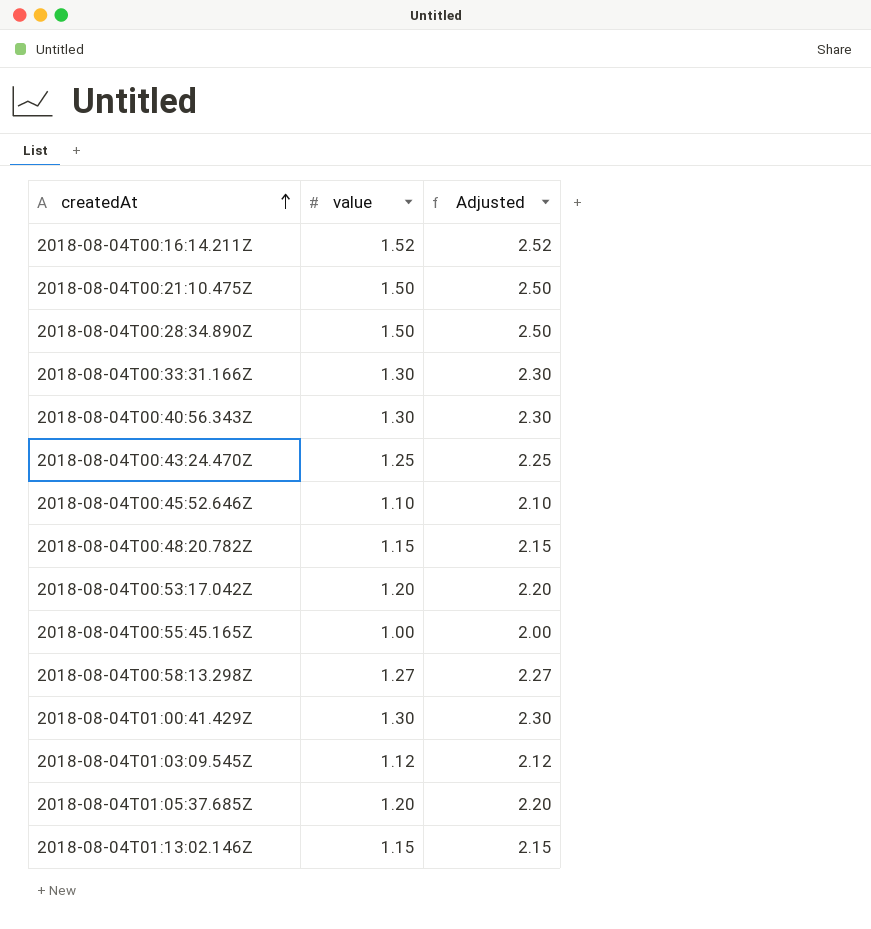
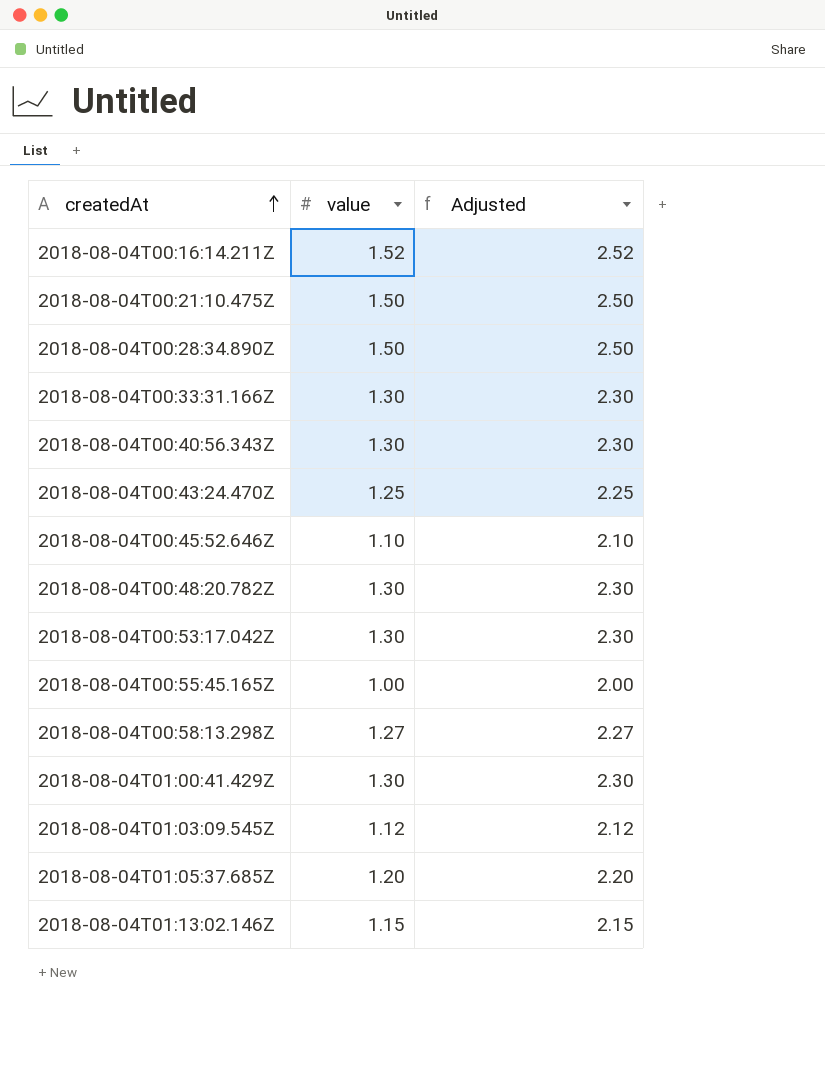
2018-08-04T00:48:20.782Z | value: 1.15 -> 1.30
2018-08-04T00:48:20.782Z | Adjusted: 2.15 -> 2.30
2018-08-04T00:53:17.042Z | value: 1.20 -> 1.30
2018-08-04T00:53:17.042Z | Adjusted: 2.20 -> 2.30

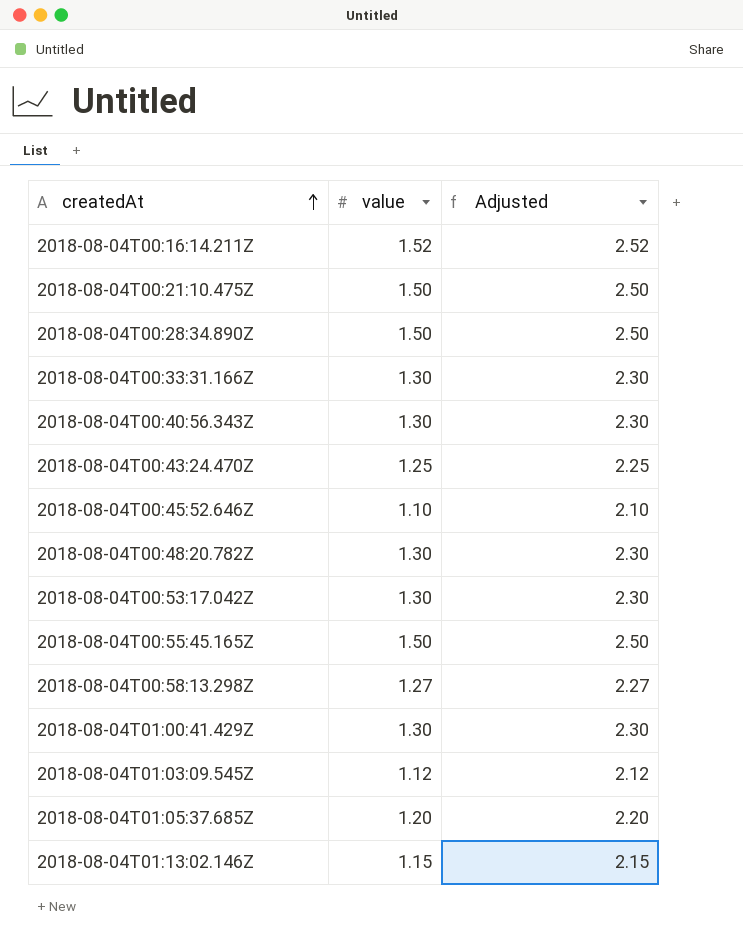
2018-08-04T00:55:45.165Z | value: 1.00 -> 1.50
2018-08-04T00:55:45.165Z | Adjusted: 2.00 -> 2.50

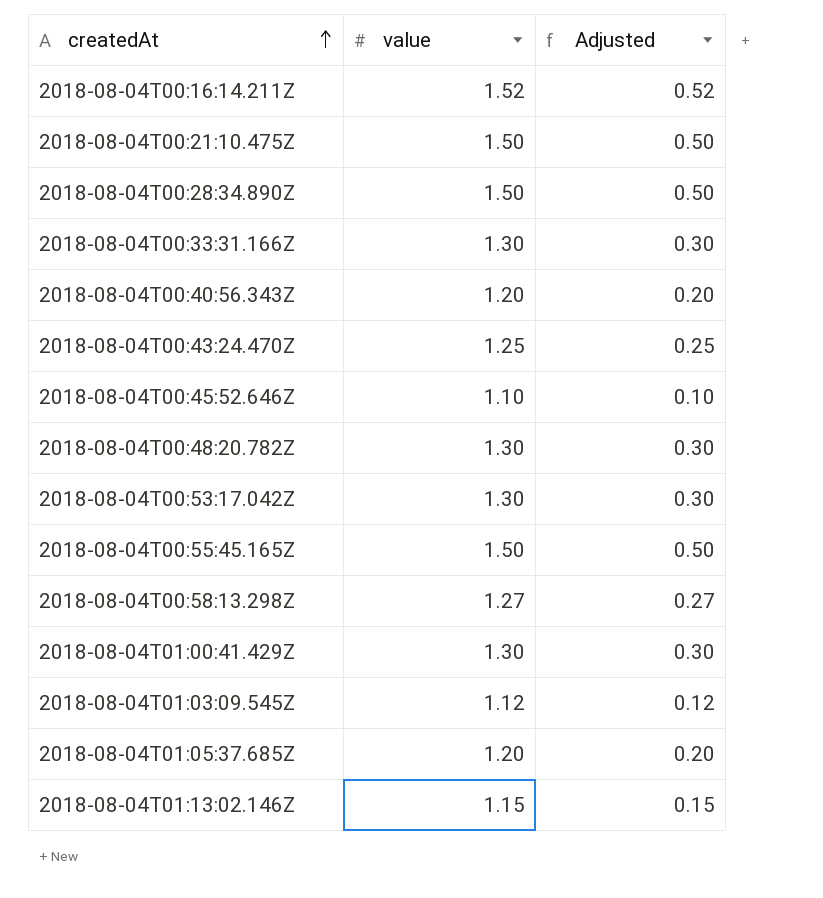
column Adjusted | formula: [value] + 1 -> [value] - 1
2018-08-04T00:40:56.343Z | value: 1.30 -> 1.20

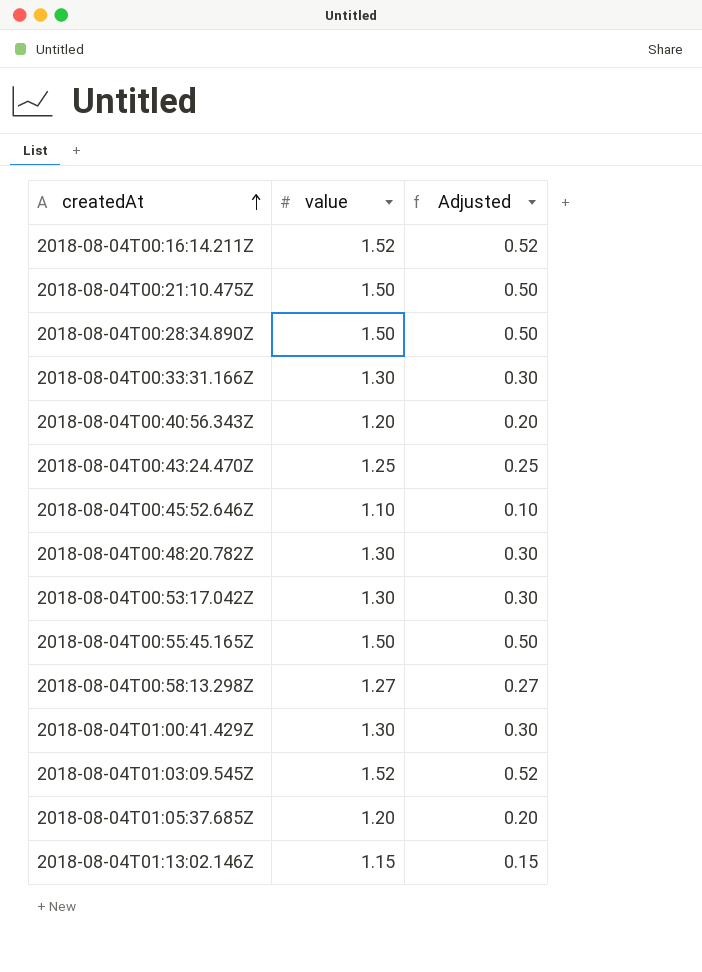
2018-08-04T01:03:09.545Z | value: 1.12 -> 1.52
2018-08-04T01:03:09.545Z | Adjusted: 0.12 -> 0.52

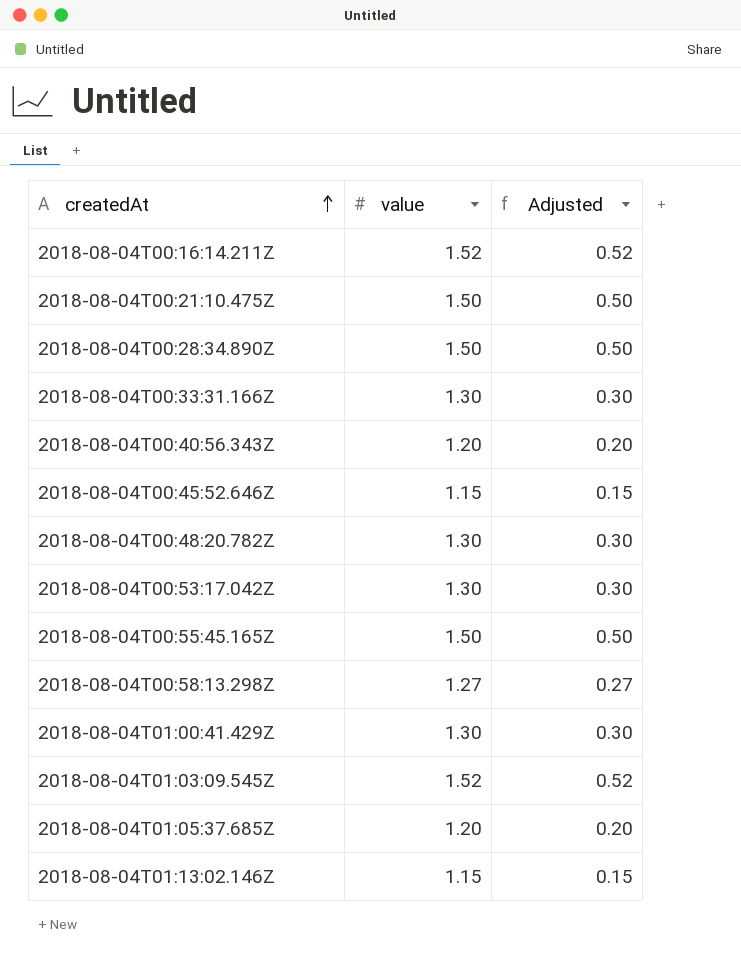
row 2018-08-04T00:43:24.470Z: 1.25 | 0.25 -> none
2018-08-04T00:45:52.646Z | value: 1.10 -> 1.15
2018-08-04T00:45:52.646Z | Adjusted: 0.10 -> 0.15

